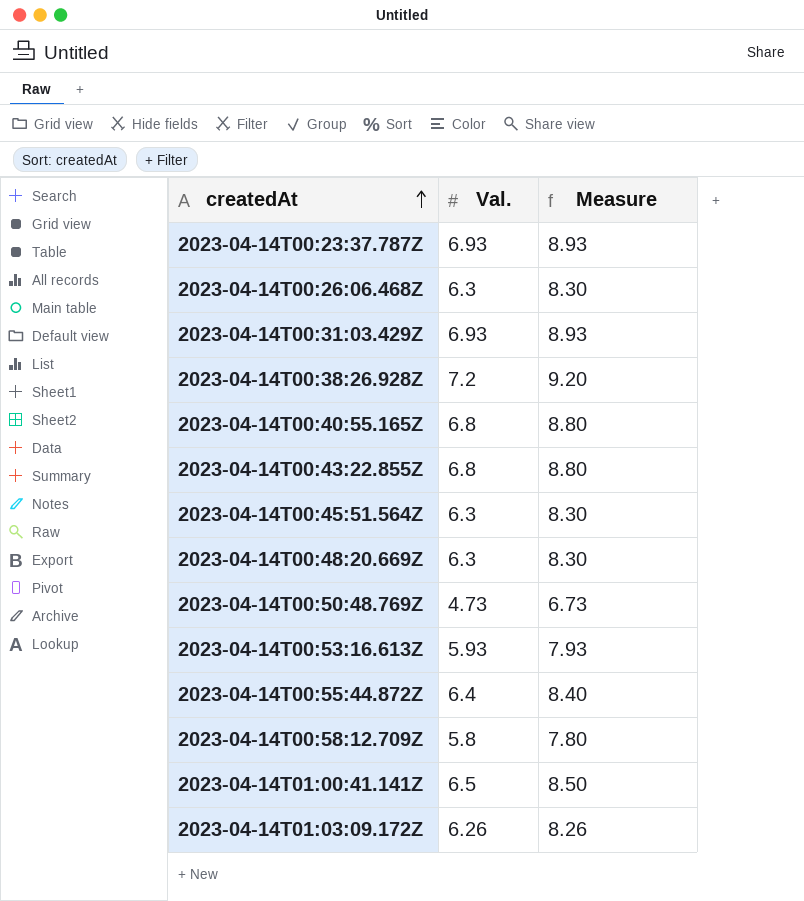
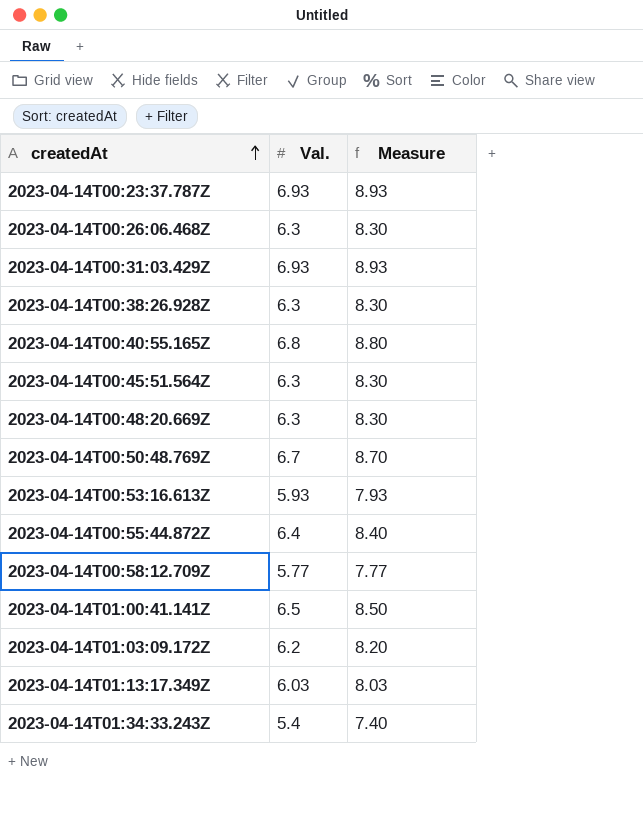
row 2023-04-14T00:43:22.855Z: 6.8 | 8.80 -> none
2023-04-14T00:38:26.928Z | Val.: 7.2 -> 6.3
2023-04-14T00:38:26.928Z | Measure: 9.20 -> 8.30
2023-04-14T00:50:48.769Z | Val.: 4.73 -> 6.7
2023-04-14T00:50:48.769Z | Measure: 6.73 -> 8.70
2023-04-14T00:58:12.709Z | Val.: 5.8 -> 5.77
2023-04-14T00:58:12.709Z | Measure: 7.80 -> 7.77
2023-04-14T01:03:09.172Z | Val.: 6.26 -> 6.2
2023-04-14T01:03:09.172Z | Measure: 8.26 -> 8.20
row 2023-04-14T01:13:17.349Z: none -> 6.03 | 8.03
row 2023-04-14T01:34:33.243Z: none -> 5.4 | 7.40

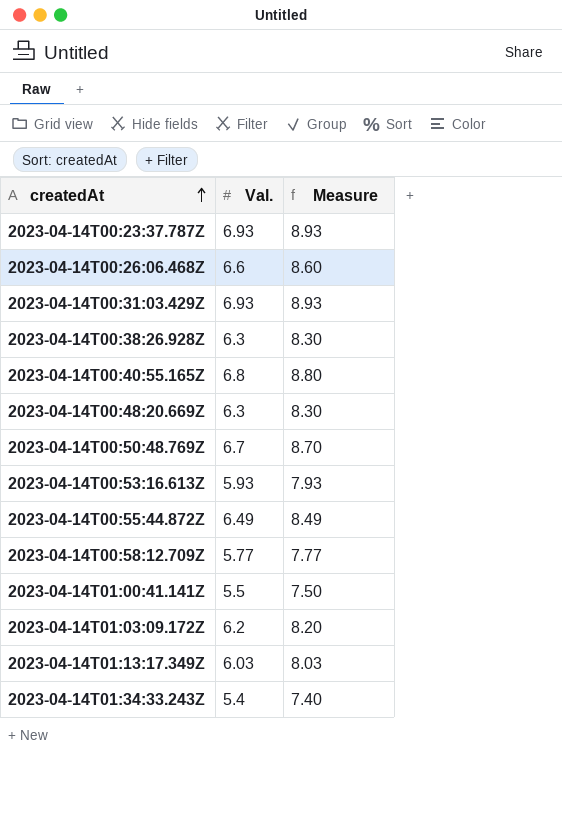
row 2023-04-14T00:45:51.564Z: 6.3 | 8.30 -> none
2023-04-14T00:26:06.468Z | Val.: 6.3 -> 6.6
2023-04-14T00:26:06.468Z | Measure: 8.30 -> 8.60
2023-04-14T00:55:44.872Z | Val.: 6.4 -> 6.49
2023-04-14T00:55:44.872Z | Measure: 8.40 -> 8.49
2023-04-14T01:00:41.141Z | Val.: 6.5 -> 5.5
2023-04-14T01:00:41.141Z | Measure: 8.50 -> 7.50

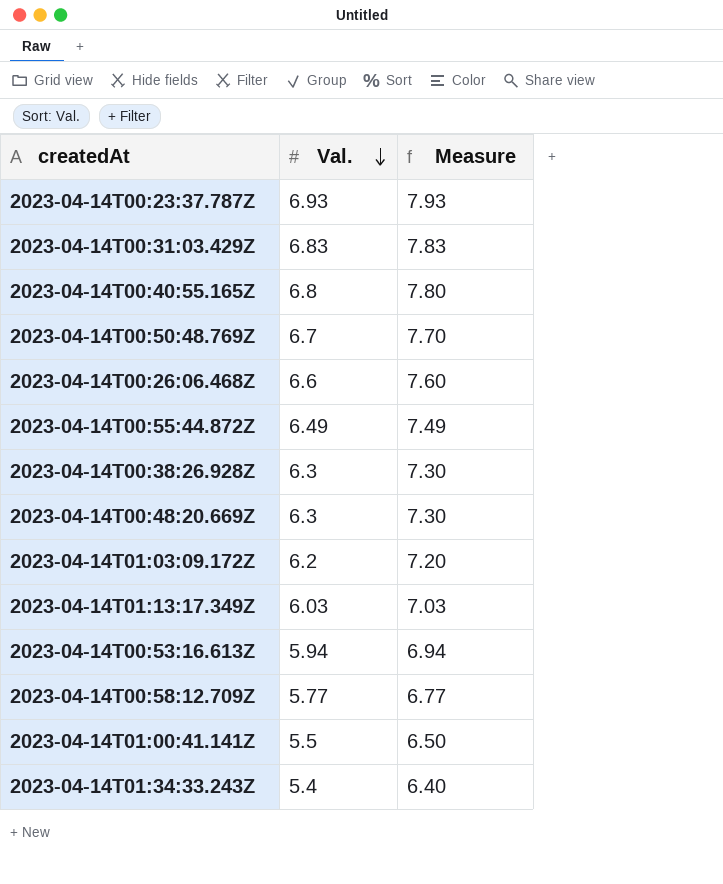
row order: createdAt ascending -> Val. descending
column Measure | formula: [Val.] + 2 -> [Val.] + 1
2023-04-14T00:31:03.429Z | Val.: 6.93 -> 6.83
2023-04-14T00:53:16.613Z | Val.: 5.93 -> 5.94

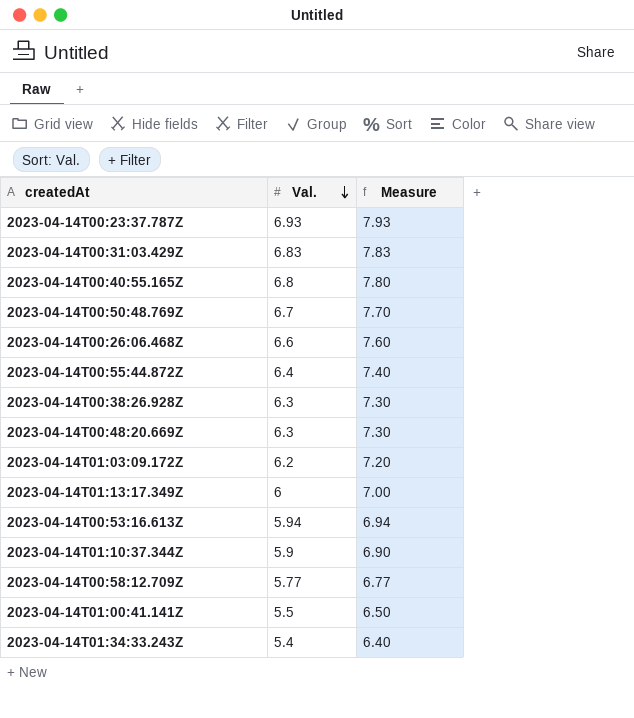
2023-04-14T00:55:44.872Z | Val.: 6.49 -> 6.4
2023-04-14T00:55:44.872Z | Measure: 7.49 -> 7.40
2023-04-14T01:13:17.349Z | Val.: 6.03 -> 6
2023-04-14T01:13:17.349Z | Measure: 7.03 -> 7.00
row 2023-04-14T01:10:37.344Z: none -> 5.9 | 6.90

